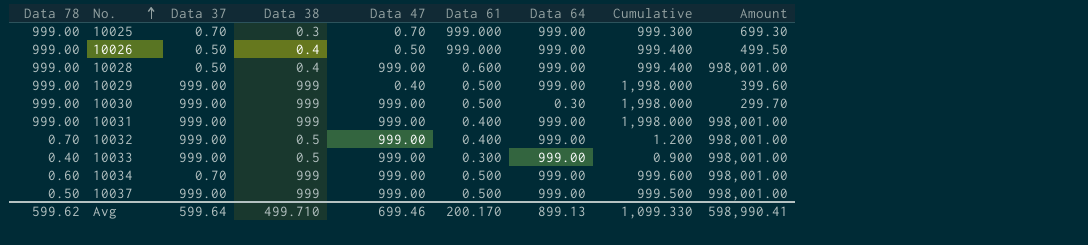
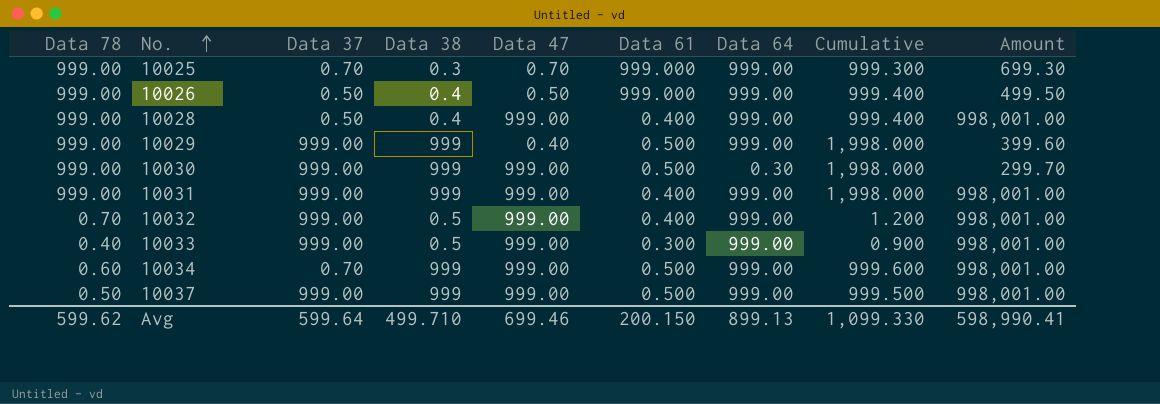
10028 | Data 61: 0.600 -> 0.400
Avg | Data 61: 200.170 -> 200.150

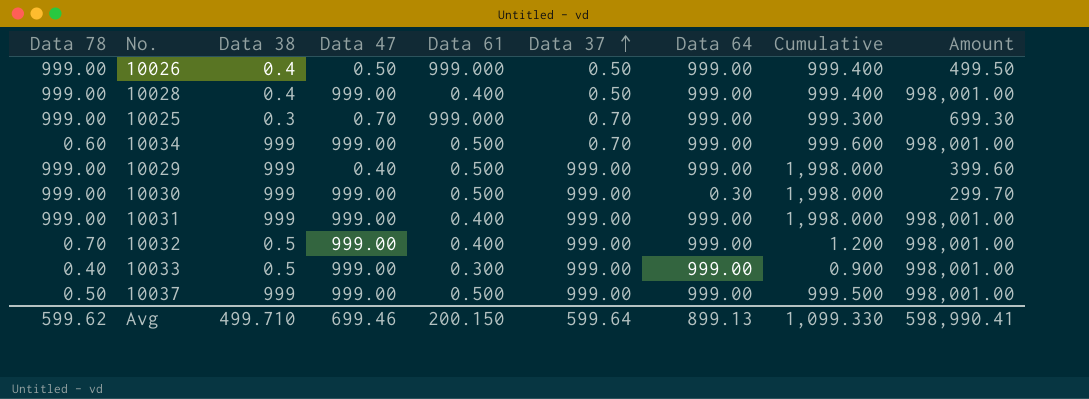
row order: No. ascending -> Data 37 ascending
column Data 37 | position: 3 -> 6

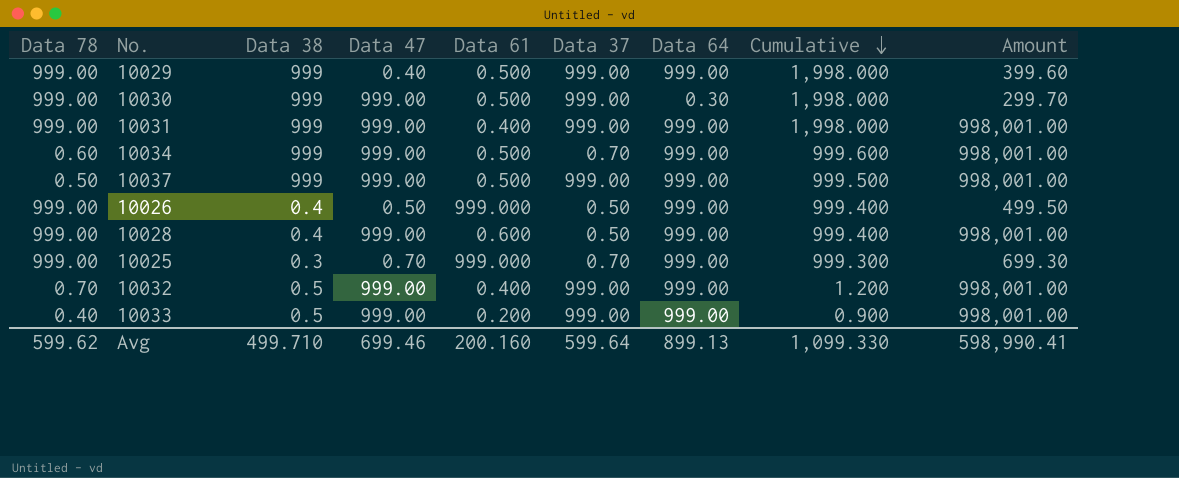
row order: Data 37 ascending -> Cumulative descending
10028 | Data 61: 0.400 -> 0.600
10033 | Data 61: 0.300 -> 0.200
Avg | Data 61: 200.150 -> 200.160

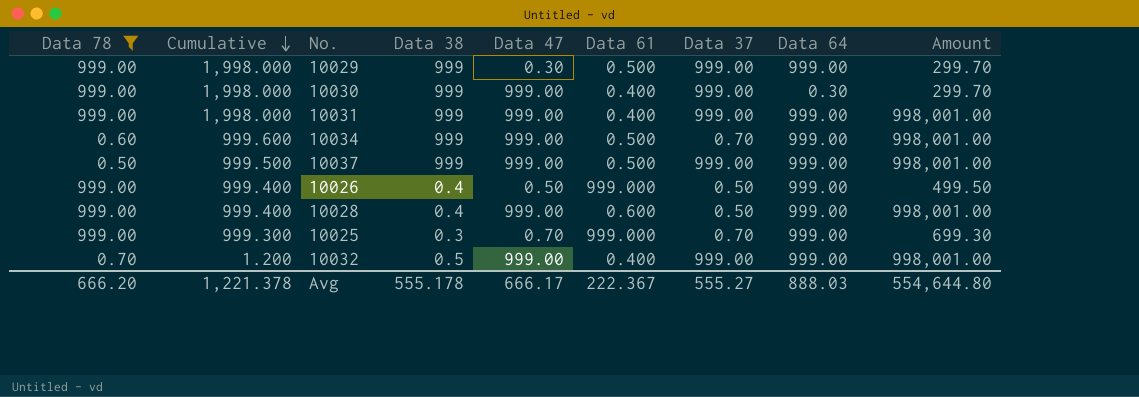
filter: none -> Data 78 != 0.40
column Cumulative | position: 8 -> 2
10029 | Data 47: 0.40 -> 0.30
10029 | Amount: 399.60 -> 299.70
10030 | Data 61: 0.500 -> 0.400
Avg | Data 78: 599.62 -> 666.20
Avg | Cumulative: 1,099.330 -> 1,221.378
Avg | Data 38: 499.710 -> 555.178
Avg | Data 47: 699.46 -> 666.17
Avg | Data 61: 200.160 -> 222.367
Avg | Data 37: 599.64 -> 555.27
Avg | Data 64: 899.13 -> 888.03
Avg | Amount: 598,990.41 -> 554,644.80

